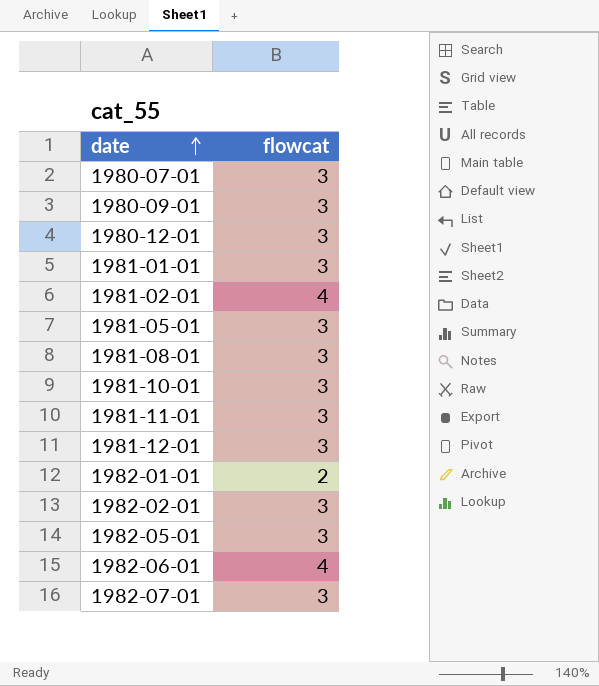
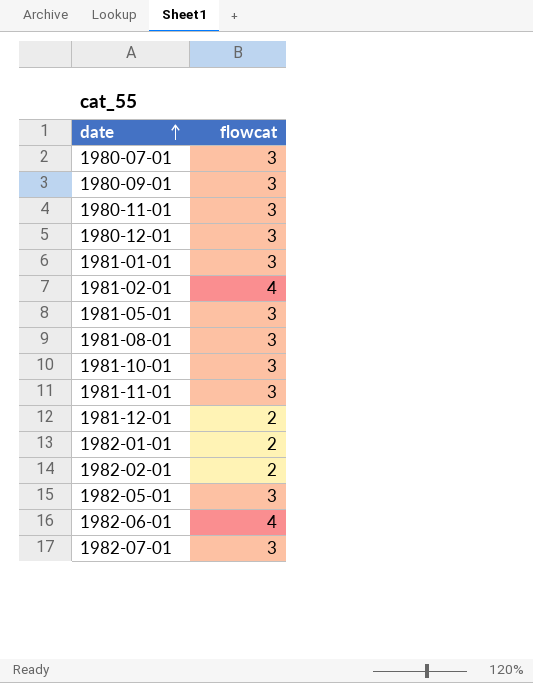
row 1980-11-01: none -> 3
1981-12-01 | flowcat: 3 -> 2
1982-02-01 | flowcat: 3 -> 2

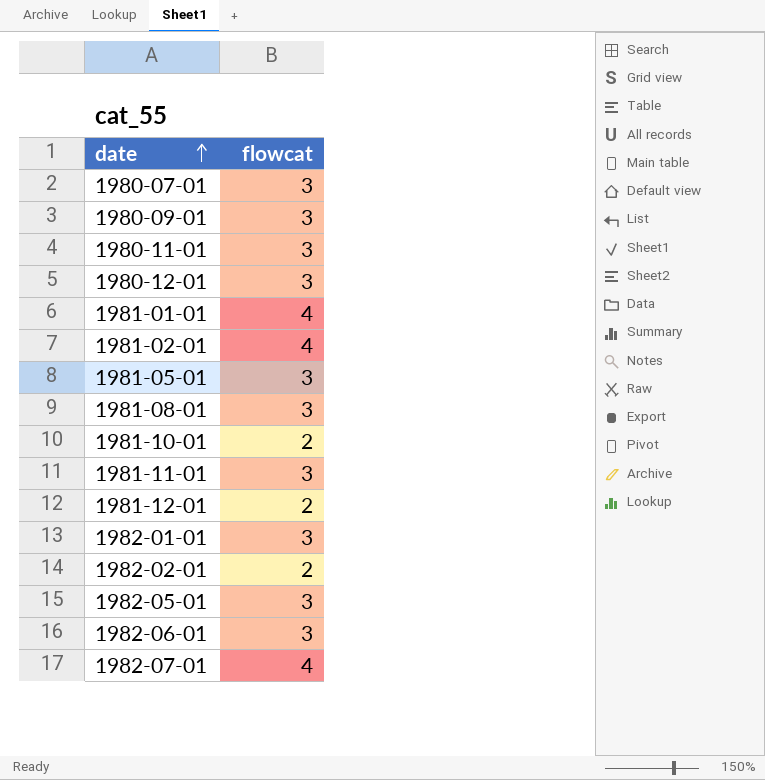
1981-01-01 | flowcat: 3 -> 4
1981-10-01 | flowcat: 3 -> 2
1982-01-01 | flowcat: 2 -> 3
1982-06-01 | flowcat: 4 -> 3
1982-07-01 | flowcat: 3 -> 4

